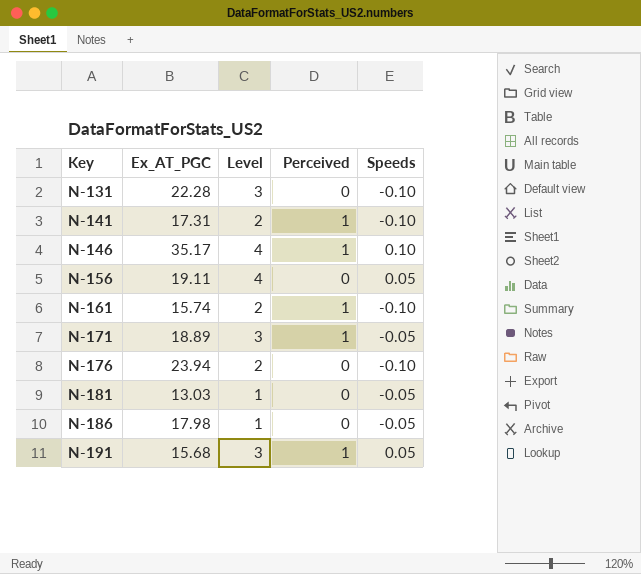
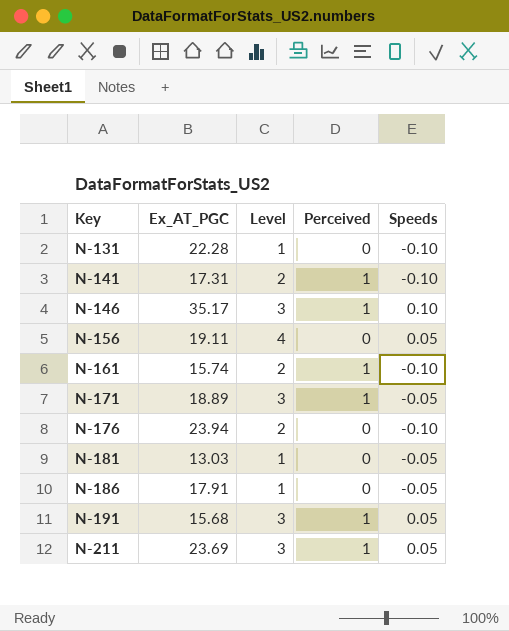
N-131 | Level: 3 -> 1
N-146 | Level: 4 -> 3
N-186 | Ex_AT_PGC: 17.98 -> 17.91
row N-211: none -> 23.69 | 3 | 1 | 0.05

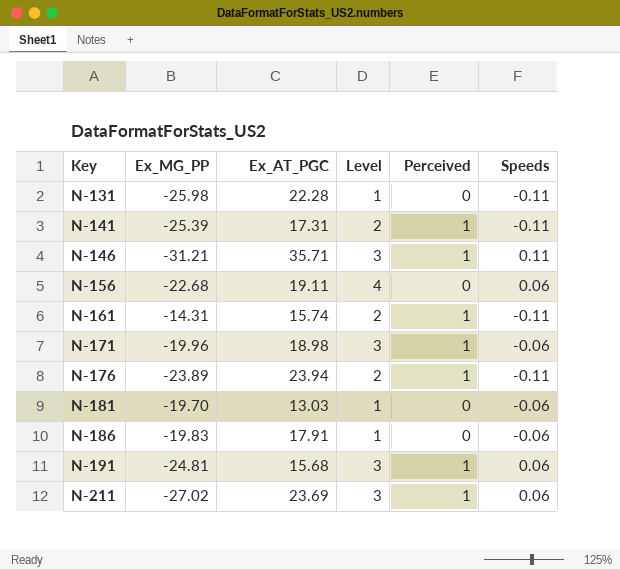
column Ex_MG_PP | position: none -> 2
N-131 | Speeds: -0.10 -> -0.11
N-141 | Speeds: -0.10 -> -0.11
N-146 | Ex_AT_PGC: 35.17 -> 35.71
N-146 | Speeds: 0.10 -> 0.11
N-156 | Speeds: 0.05 -> 0.06
N-161 | Speeds: -0.10 -> -0.11
N-171 | Ex_AT_PGC: 18.89 -> 18.98
N-171 | Speeds: -0.05 -> -0.06
N-176 | Perceived: 0 -> 1
N-176 | Speeds: -0.10 -> -0.11
N-181 | Speeds: -0.05 -> -0.06
N-186 | Speeds: -0.05 -> -0.06
N-191 | Speeds: 0.05 -> 0.06
N-211 | Speeds: 0.05 -> 0.06

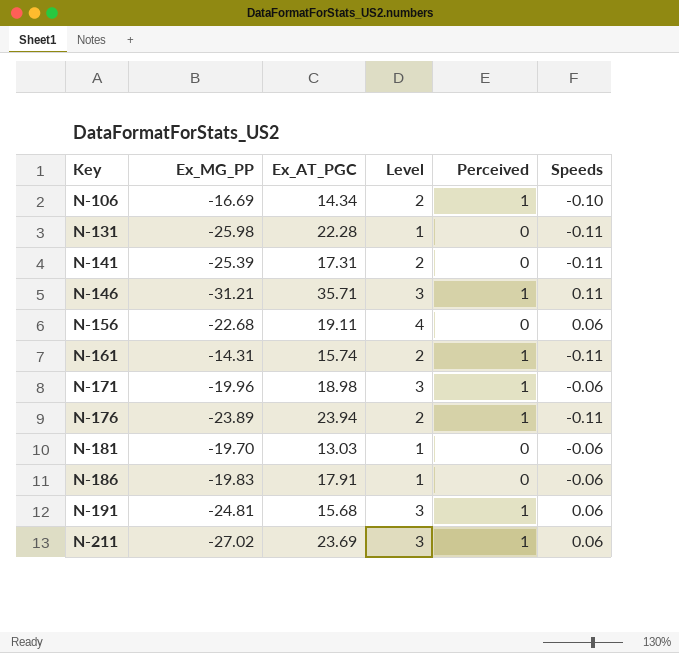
row N-106: none -> -16.69 | 14.34 | 2 | 1 | -0.10
N-141 | Perceived: 1 -> 0

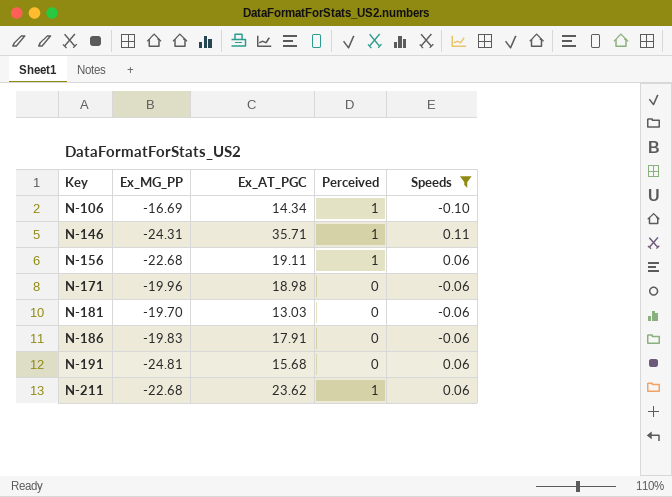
filter: none -> Speeds != -0.11
column Level | position: 4 -> none
N-146 | Ex_MG_PP: -31.21 -> -24.31
N-156 | Perceived: 0 -> 1
N-171 | Perceived: 1 -> 0
N-191 | Perceived: 1 -> 0
N-211 | Ex_MG_PP: -27.02 -> -22.68
N-211 | Ex_AT_PGC: 23.69 -> 23.62

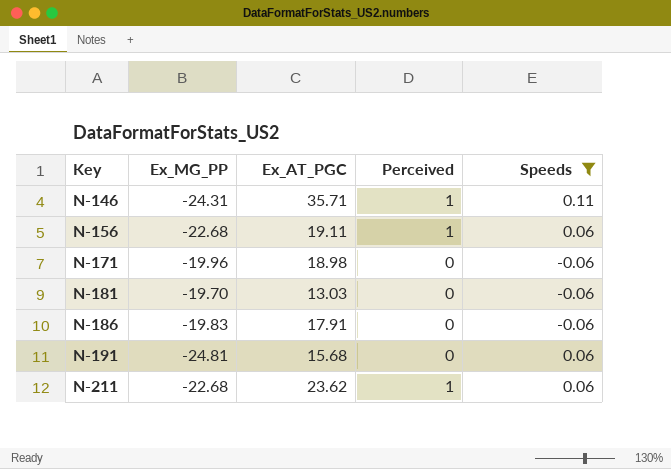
row N-106: -16.69 | 14.34 | 1 | -0.10 -> none

